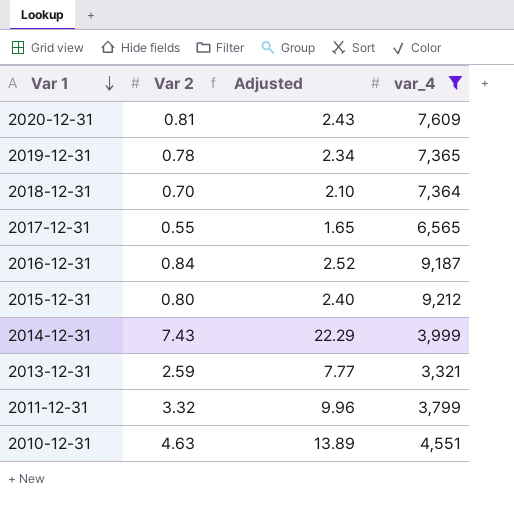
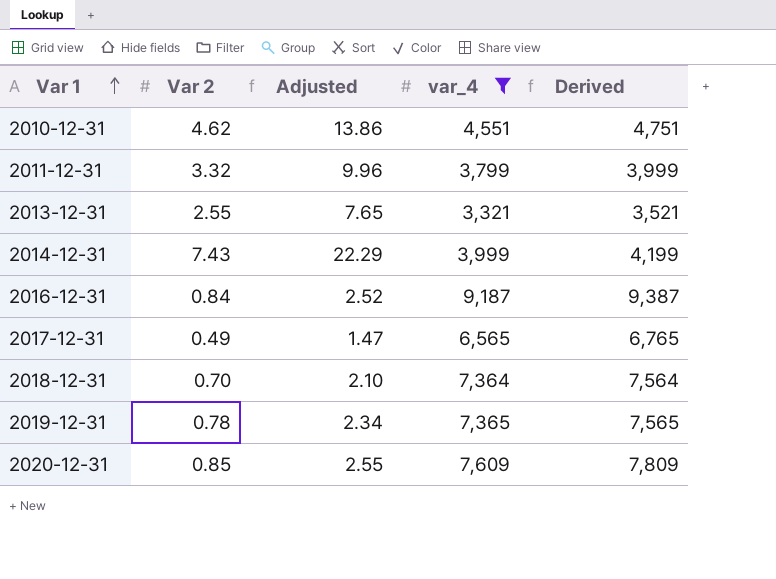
row order: Var 1 descending -> Var 1 ascending
column Derived | formula: none -> [var_4] + 200
row 2015-12-31: 0.80 | 2.40 | 9,212 -> none
2010-12-31 | Var 2: 4.63 -> 4.62
2010-12-31 | Adjusted: 13.89 -> 13.86
2013-12-31 | Var 2: 2.59 -> 2.55
2013-12-31 | Adjusted: 7.77 -> 7.65
2017-12-31 | Var 2: 0.55 -> 0.49
2017-12-31 | Adjusted: 1.65 -> 1.47
2020-12-31 | Var 2: 0.81 -> 0.85
2020-12-31 | Adjusted: 2.43 -> 2.55

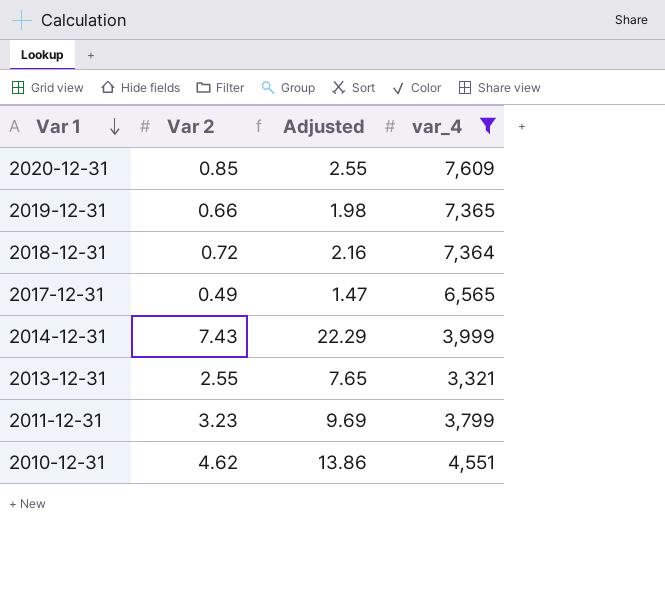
row order: Var 1 ascending -> Var 1 descending
column Derived | formula: [var_4] + 200 -> none
row 2016-12-31: 0.84 | 2.52 | 9,187 | 9,387 -> none
2019-12-31 | Var 2: 0.78 -> 0.66
2019-12-31 | Adjusted: 2.34 -> 1.98
2018-12-31 | Var 2: 0.70 -> 0.72
2018-12-31 | Adjusted: 2.10 -> 2.16
2011-12-31 | Var 2: 3.32 -> 3.23
2011-12-31 | Adjusted: 9.96 -> 9.69

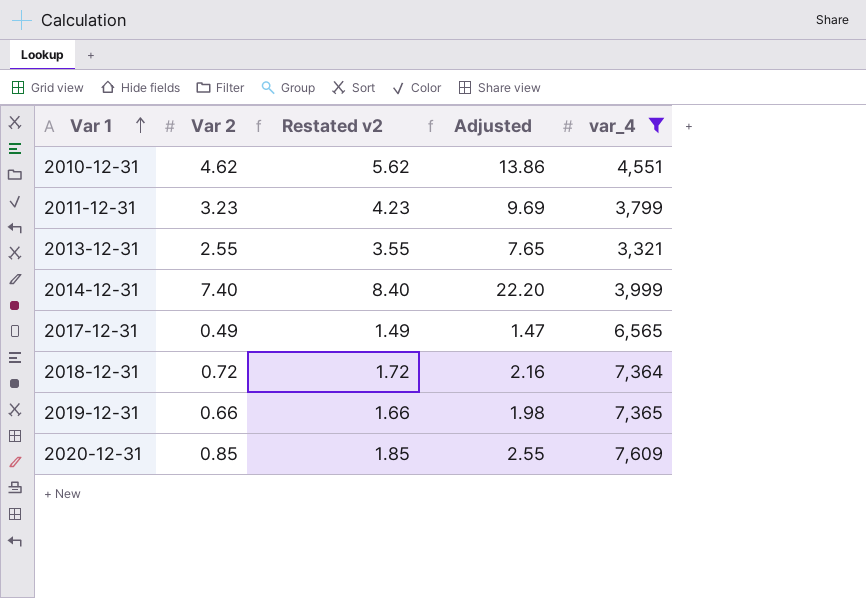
row order: Var 1 descending -> Var 1 ascending
column Restated v2 | formula: none -> [Var 2] + 1
2014-12-31 | Var 2: 7.43 -> 7.40
2014-12-31 | Adjusted: 22.29 -> 22.20

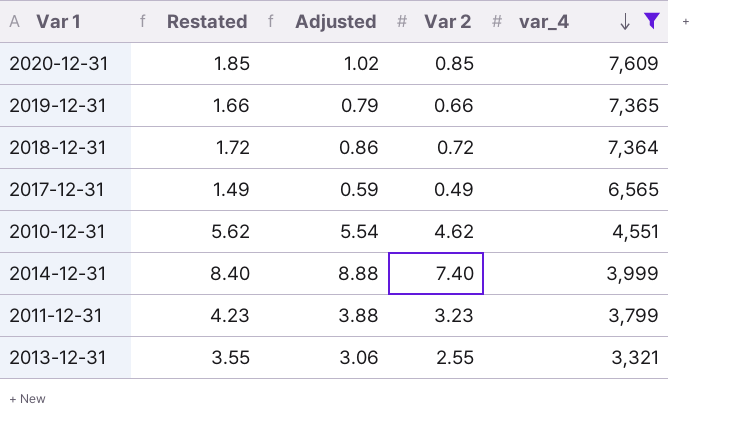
row order: Var 1 ascending -> var_4 descending
column name: Restated v2 -> Restated
column Adjusted | formula: [Var 2] * 3 -> [Var 2] * 1.2
column Var 2 | position: 2 -> 4

